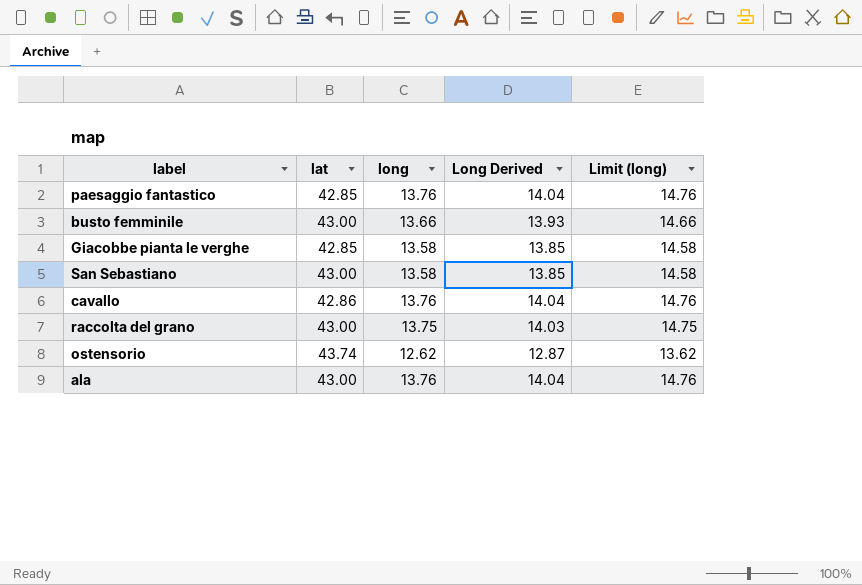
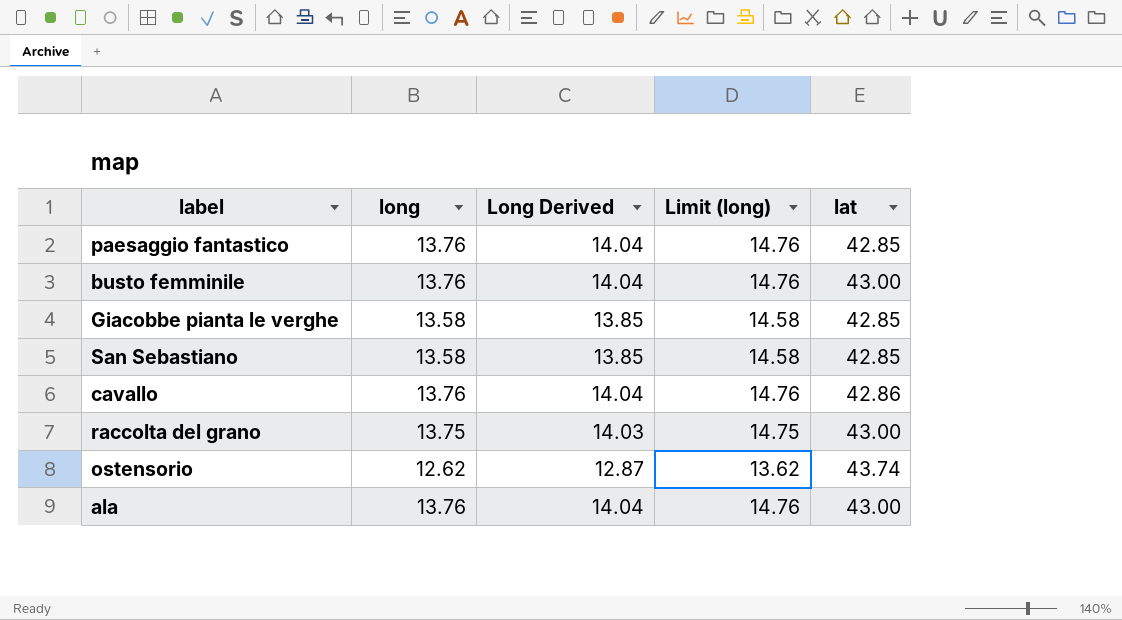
column lat | position: 2 -> 5
busto femminile | long: 13.66 -> 13.76
busto femminile | Long Derived: 13.93 -> 14.04
busto femminile | Limit (long): 14.66 -> 14.76
San Sebastiano | lat: 43.00 -> 42.85

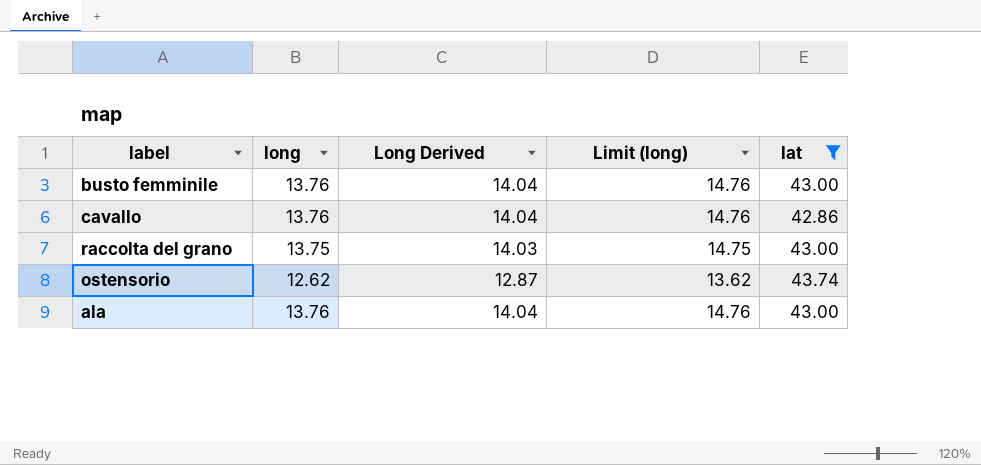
filter: none -> lat != 42.85

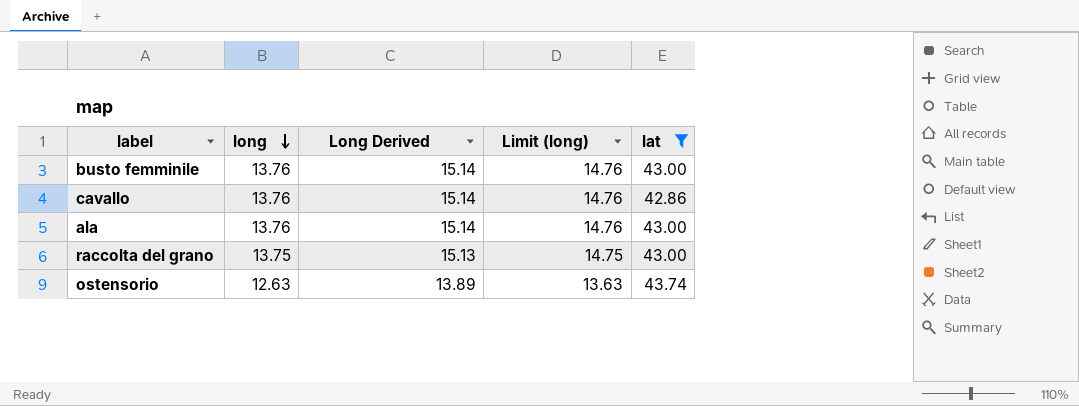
row order: none -> long descending
column Long Derived | formula: [long] * 1.02 -> [long] * 1.1
ostensorio | long: 12.62 -> 12.63
ostensorio | Limit (long): 13.62 -> 13.63

